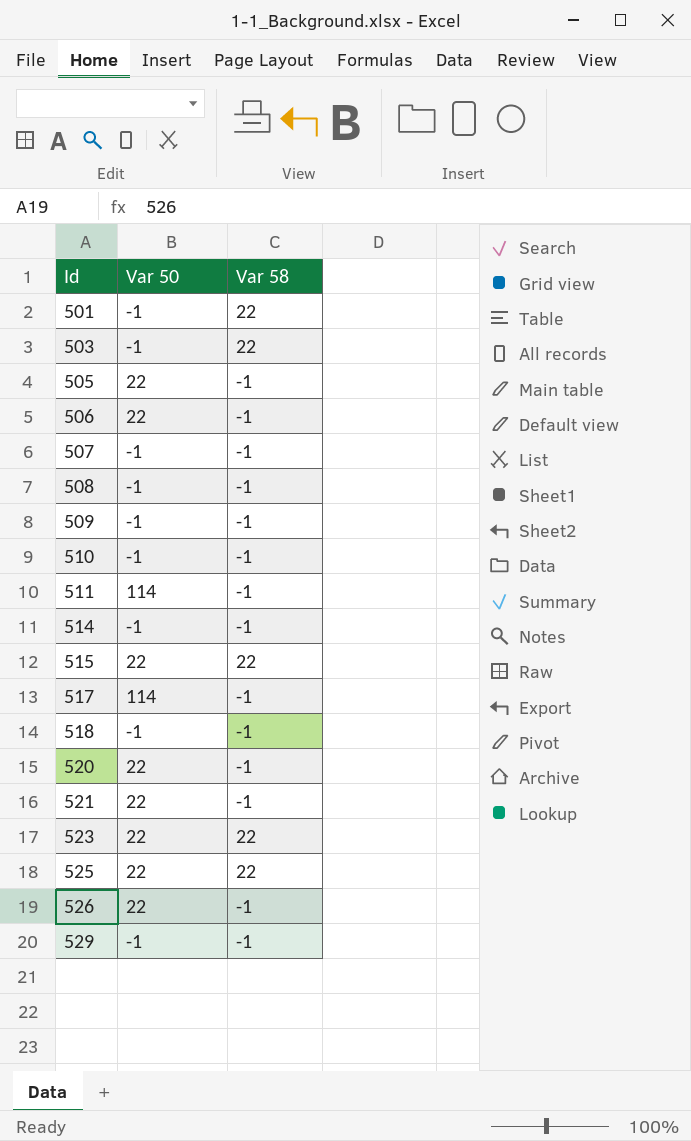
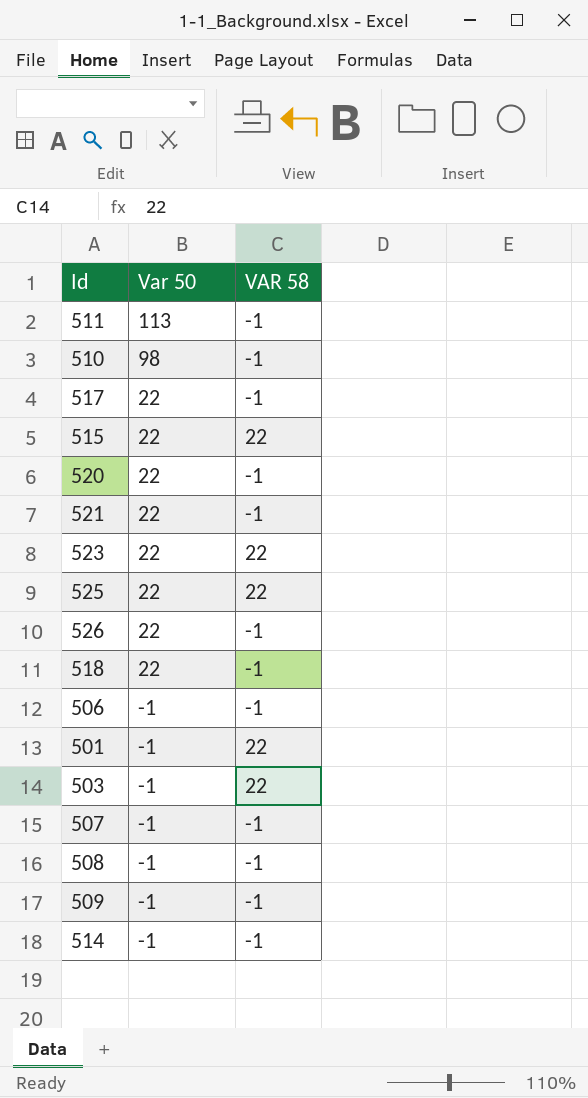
row order: Id ascending -> Var 50 descending
column name: Var 58 -> VAR 58
row 505: 22 | -1 -> none
row 529: -1 | -1 -> none
511 | Var 50: 114 -> 113
510 | Var 50: -1 -> 98
517 | Var 50: 114 -> 22
518 | Var 50: -1 -> 22
506 | Var 50: 22 -> -1

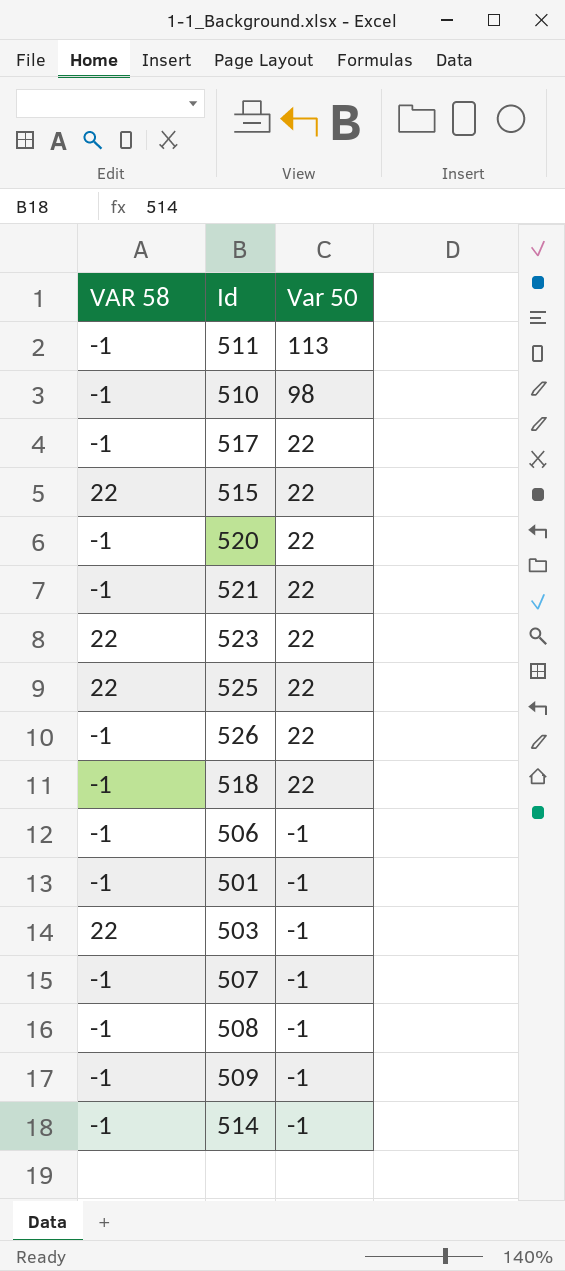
column VAR 58 | position: 3 -> 1
501 | VAR 58: 22 -> -1

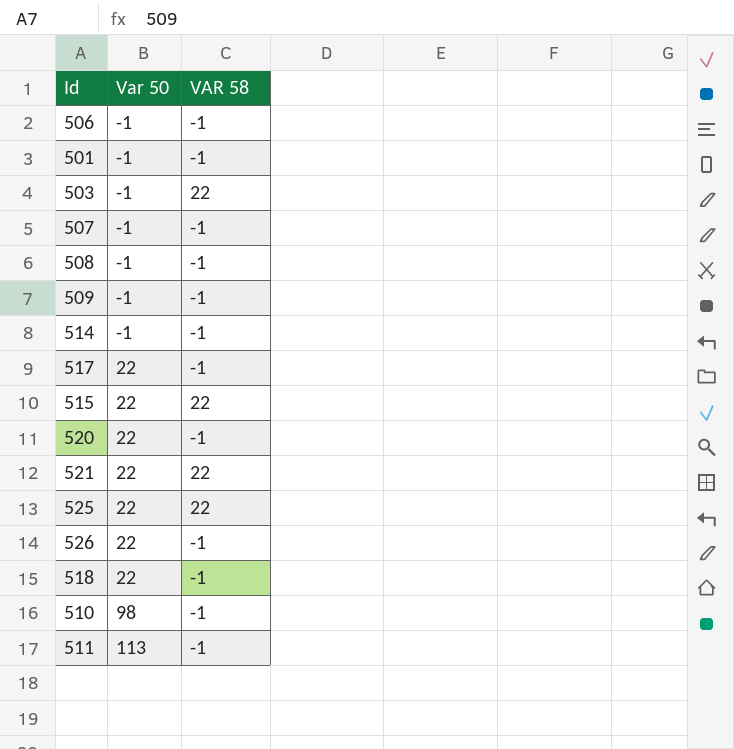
row order: Var 50 descending -> Var 50 ascending
column VAR 58 | position: 1 -> 3
row 523: 22 | 22 -> none
521 | VAR 58: -1 -> 22

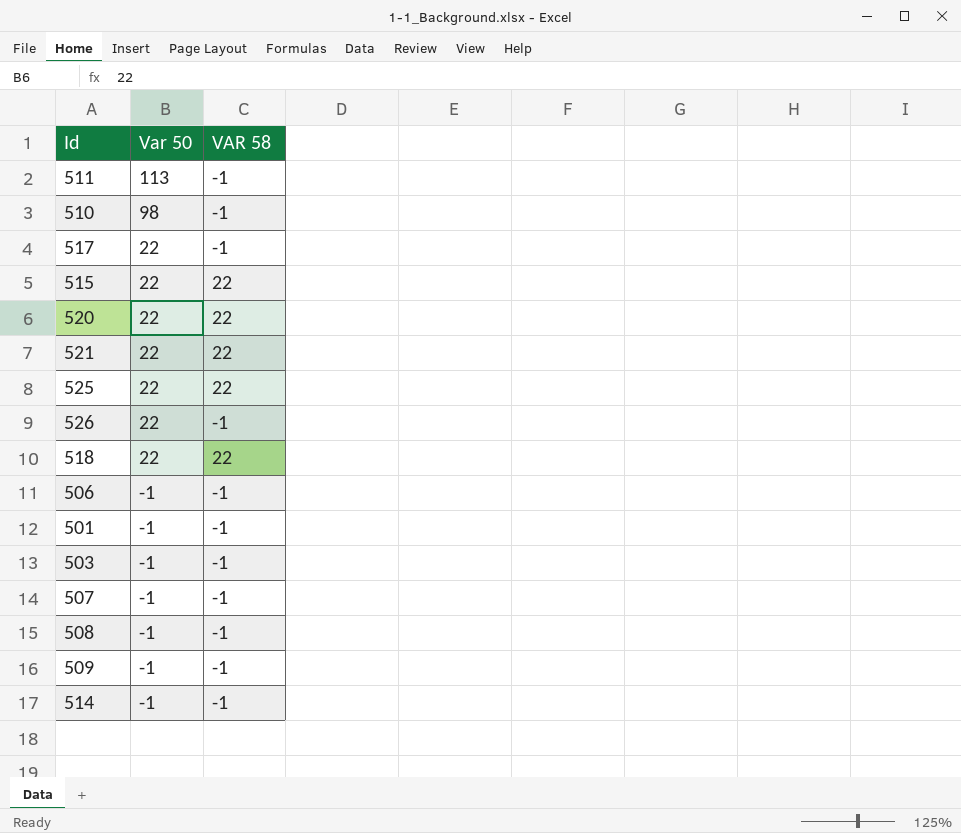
row order: Var 50 ascending -> Var 50 descending
520 | VAR 58: -1 -> 22
518 | VAR 58: -1 -> 22
503 | VAR 58: 22 -> -1

